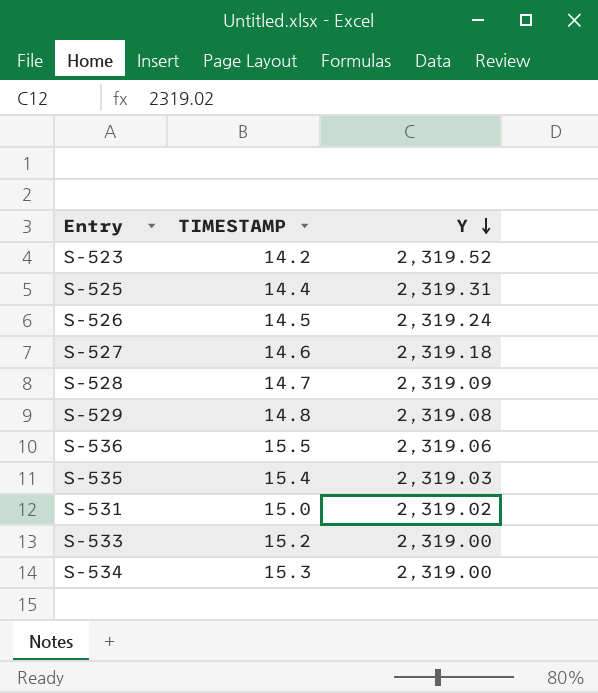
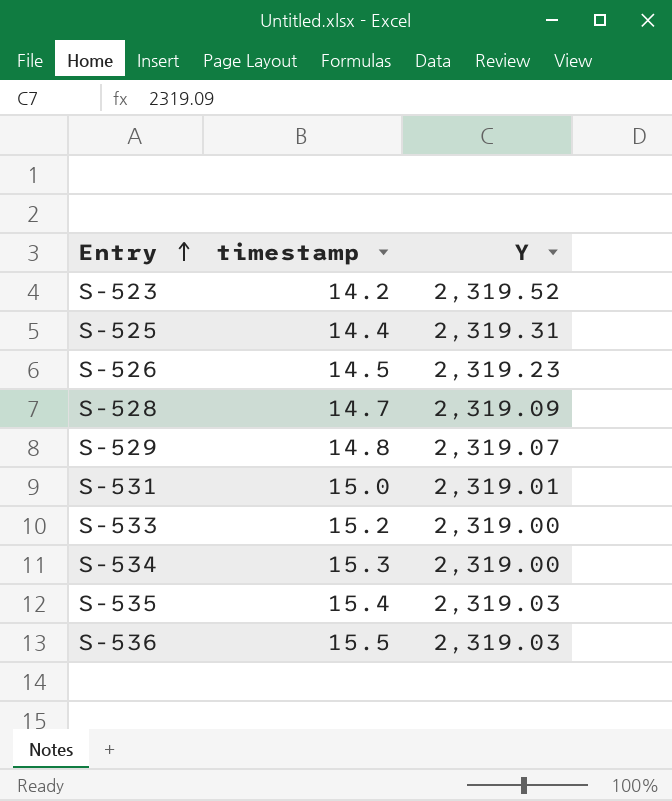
row order: Y descending -> Entry ascending
column name: TIMESTAMP -> timestamp
row S-527: 14.6 | 2,319.18 -> none
S-526 | Y: 2,319.24 -> 2,319.23
S-529 | Y: 2,319.08 -> 2,319.07
S-531 | Y: 2,319.02 -> 2,319.01
S-536 | Y: 2,319.06 -> 2,319.03

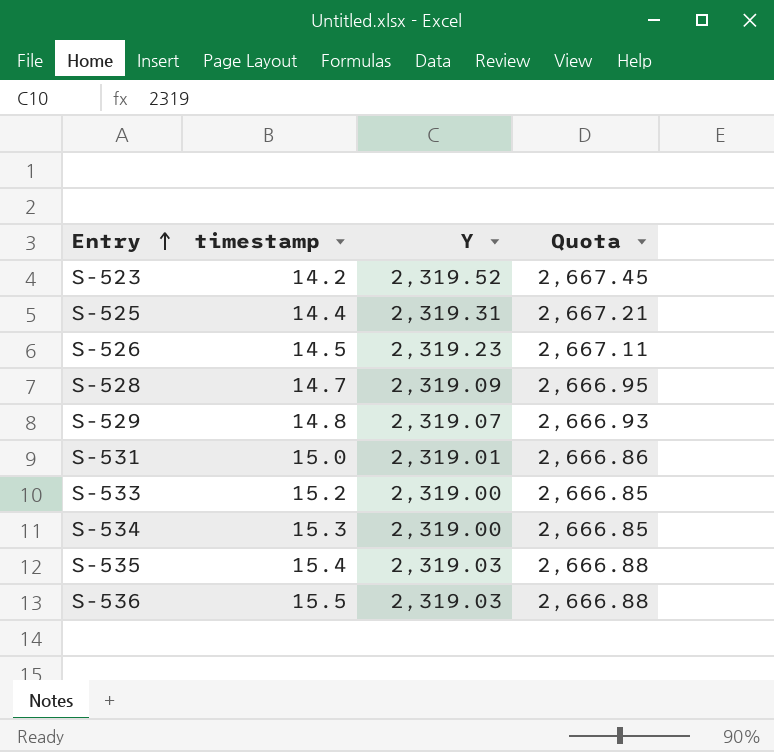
column Quota | formula: none -> [Y] * 1.15

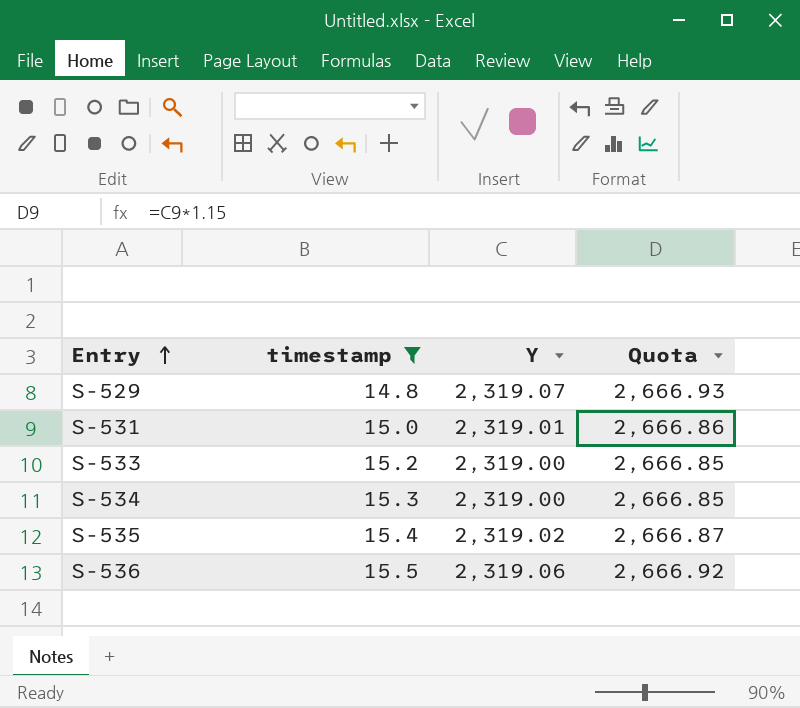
filter: none -> timestamp >= 14.8
S-535 | Y: 2,319.03 -> 2,319.02
S-535 | Quota: 2,666.88 -> 2,666.87
S-536 | Y: 2,319.03 -> 2,319.06
S-536 | Quota: 2,666.88 -> 2,666.92

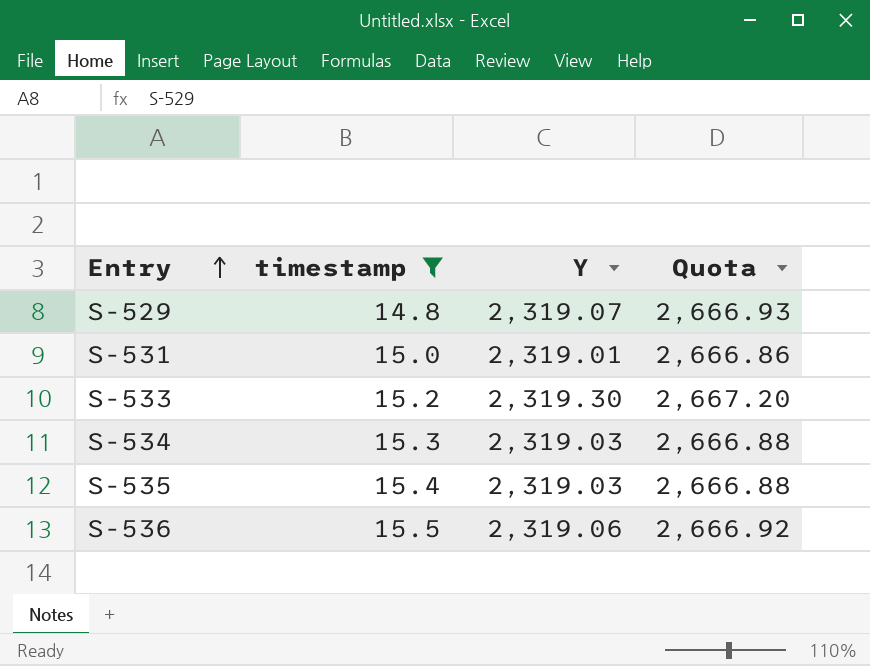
S-533 | Y: 2,319.00 -> 2,319.30
S-533 | Quota: 2,666.85 -> 2,667.20
S-534 | Y: 2,319.00 -> 2,319.03
S-534 | Quota: 2,666.85 -> 2,666.88
S-535 | Y: 2,319.02 -> 2,319.03
S-535 | Quota: 2,666.87 -> 2,666.88

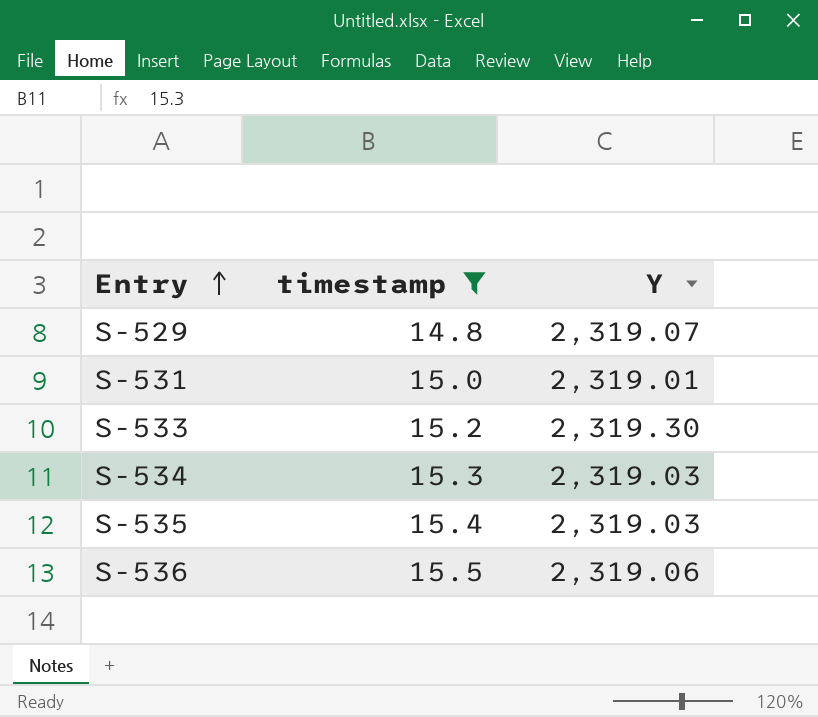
column Quota | formula: [Y] * 1.15 -> none

